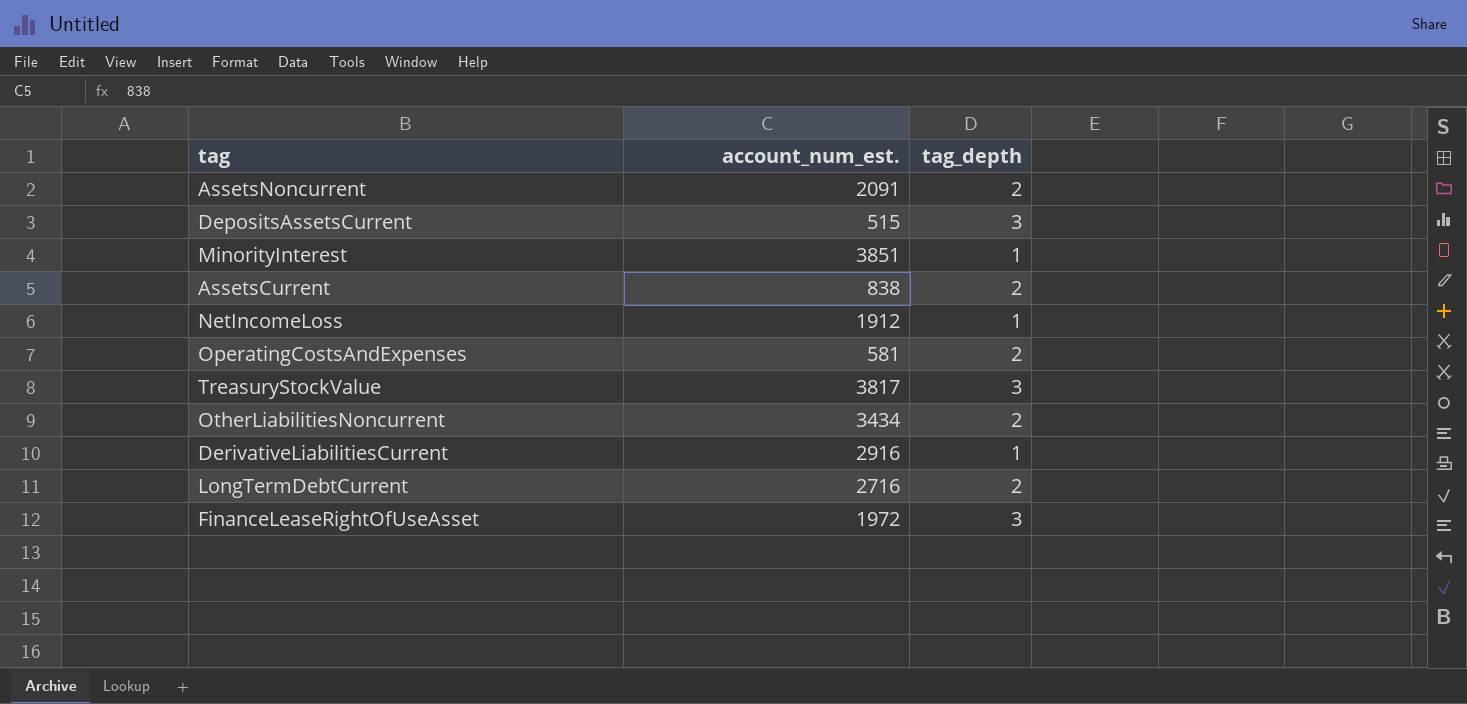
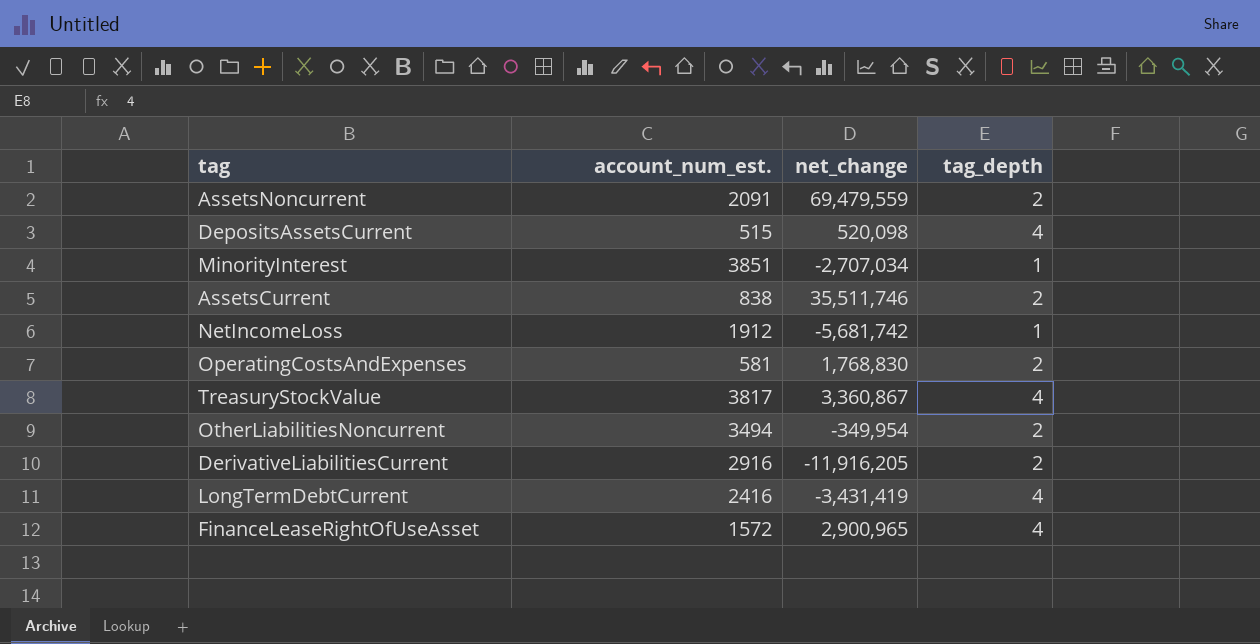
column net_change | position: none -> 3
DepositsAssetsCurrent | tag_depth: 3 -> 4
TreasuryStockValue | tag_depth: 3 -> 4
OtherLiabilitiesNoncurrent | account_num_est.: 3434 -> 3494
DerivativeLiabilitiesCurrent | tag_depth: 1 -> 2
LongTermDebtCurrent | account_num_est.: 2716 -> 2416
LongTermDebtCurrent | tag_depth: 2 -> 4
FinanceLeaseRightOfUseAsset | account_num_est.: 1972 -> 1572
FinanceLeaseRightOfUseAsset | tag_depth: 3 -> 4

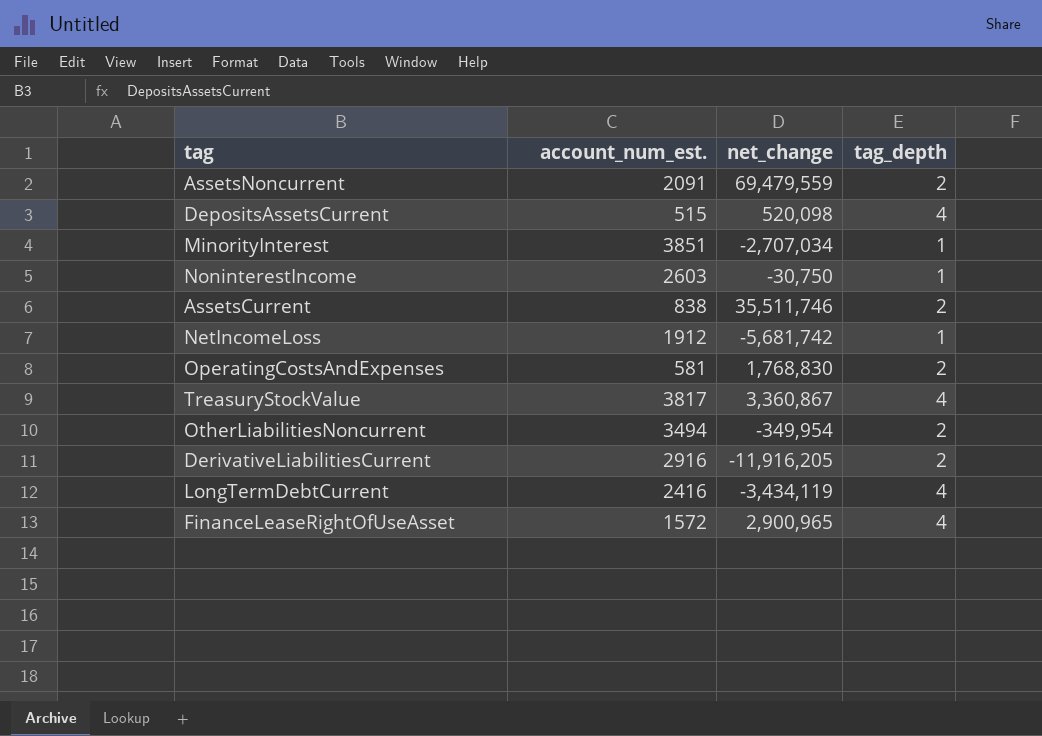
row NoninterestIncome: none -> 2603 | -30,750 | 1
LongTermDebtCurrent | net_change: -3,431,419 -> -3,434,119

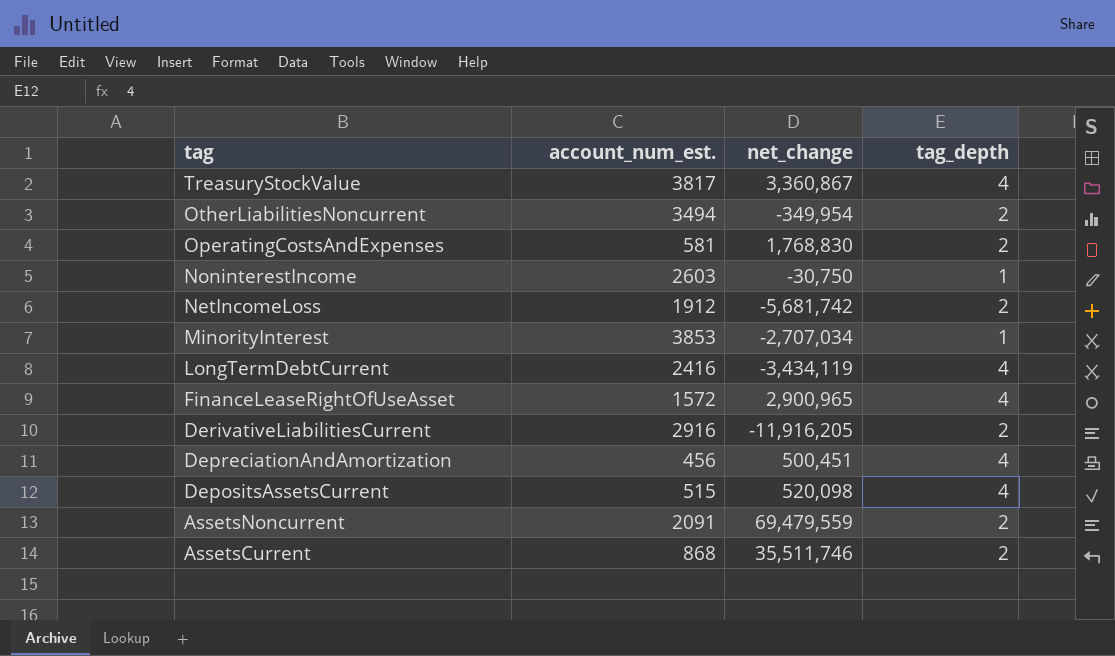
row order: none -> tag descending
NetIncomeLoss | tag_depth: 1 -> 2
MinorityInterest | account_num_est.: 3851 -> 3853
row DepreciationAndAmortization: none -> 456 | 500,451 | 4
AssetsCurrent | account_num_est.: 838 -> 868

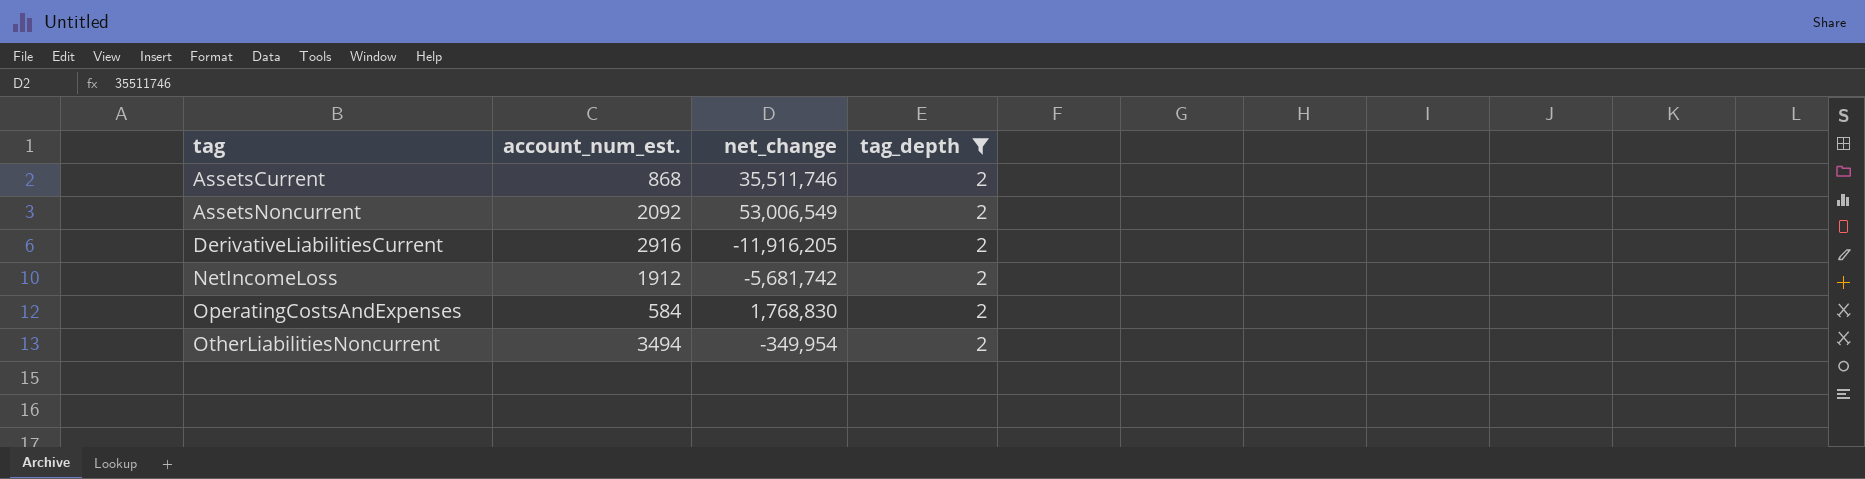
filter: none -> tag_depth = 2
row order: tag descending -> tag ascending
AssetsNoncurrent | account_num_est.: 2091 -> 2092
AssetsNoncurrent | net_change: 69,479,559 -> 53,006,549
OperatingCostsAndExpenses | account_num_est.: 581 -> 584

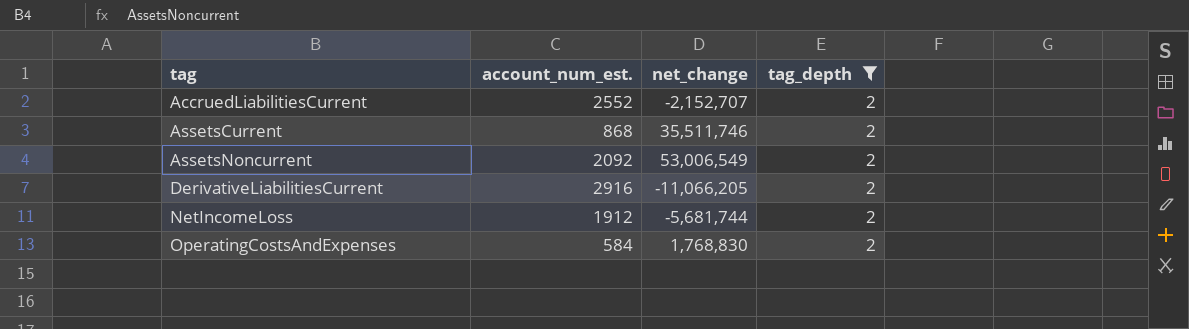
row OtherLiabilitiesNoncurrent: 3494 | -349,954 | 2 -> none
row AccruedLiabilitiesCurrent: none -> 2552 | -2,152,707 | 2
DerivativeLiabilitiesCurrent | net_change: -11,916,205 -> -11,066,205
NetIncomeLoss | net_change: -5,681,742 -> -5,681,744

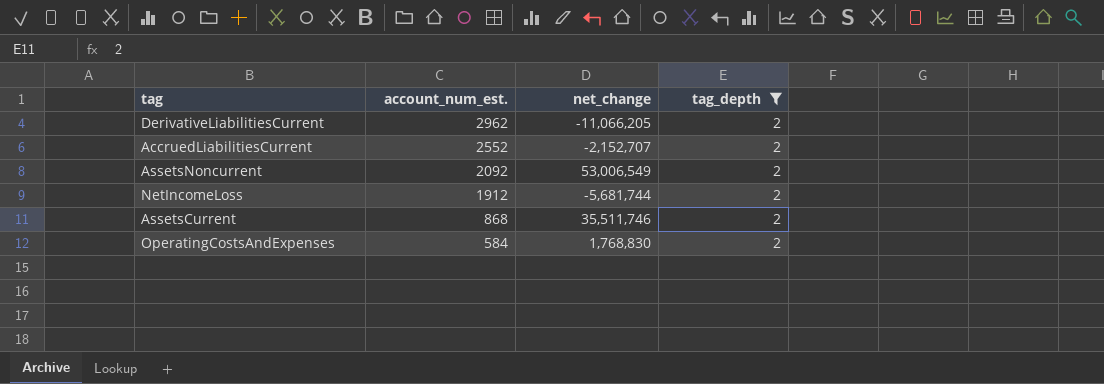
row order: tag ascending -> account_num_est. descending
DerivativeLiabilitiesCurrent | account_num_est.: 2916 -> 2962

